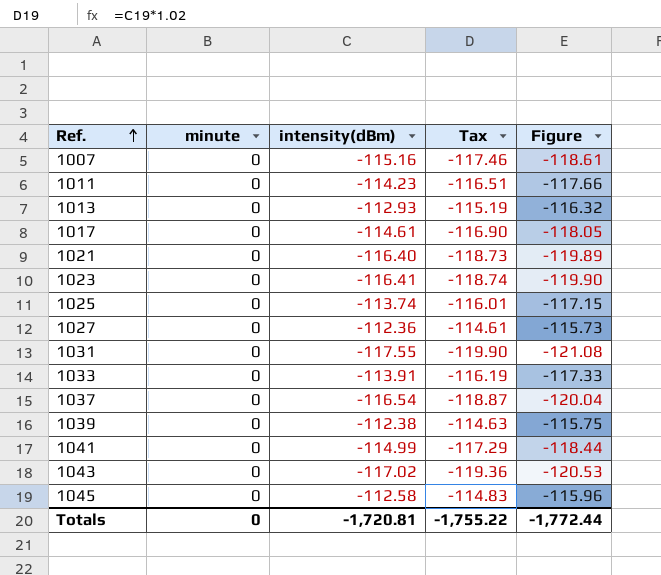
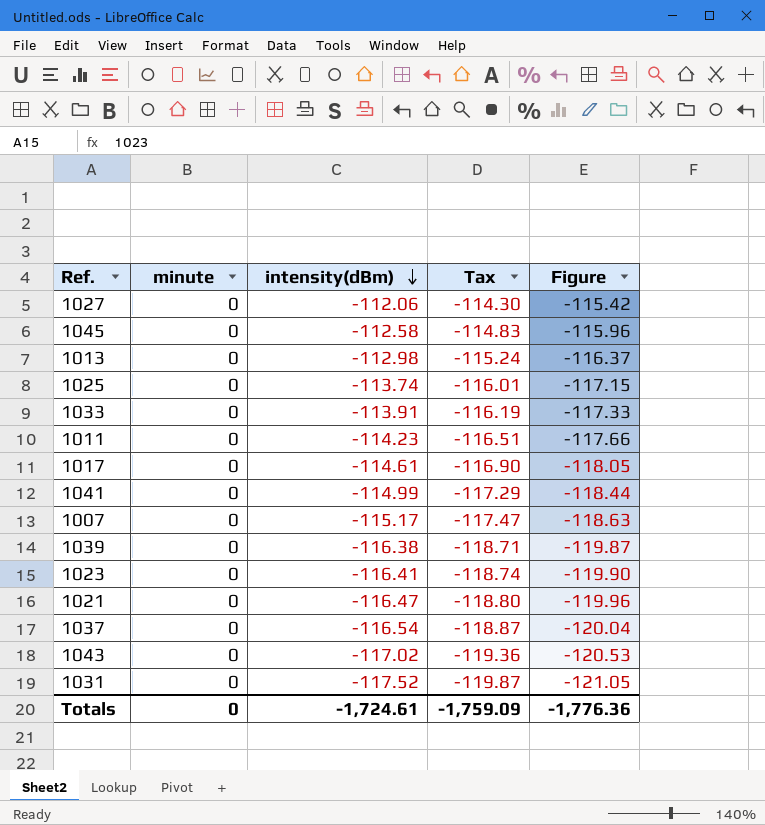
row order: Ref. ascending -> intensity(dBm) descending
1027 | intensity(dBm): -112.36 -> -112.06
1027 | Tax: -114.61 -> -114.30
1027 | Figure: -115.73 -> -115.42
1013 | intensity(dBm): -112.93 -> -112.98
1013 | Tax: -115.19 -> -115.24
1013 | Figure: -116.32 -> -116.37
1007 | intensity(dBm): -115.16 -> -115.17
1007 | Tax: -117.46 -> -117.47
1007 | Figure: -118.61 -> -118.63
1039 | intensity(dBm): -112.38 -> -116.38
1039 | Tax: -114.63 -> -118.71
1039 | Figure: -115.75 -> -119.87
1021 | intensity(dBm): -116.40 -> -116.47
1021 | Tax: -118.73 -> -118.80
1021 | Figure: -119.89 -> -119.96
1031 | intensity(dBm): -117.55 -> -117.52
1031 | Tax: -119.90 -> -119.87
1031 | Figure: -121.08 -> -121.05
Totals | intensity(dBm): -1,720.81 -> -1,724.61
Totals | Tax: -1,755.22 -> -1,759.09
Totals | Figure: -1,772.44 -> -1,776.36

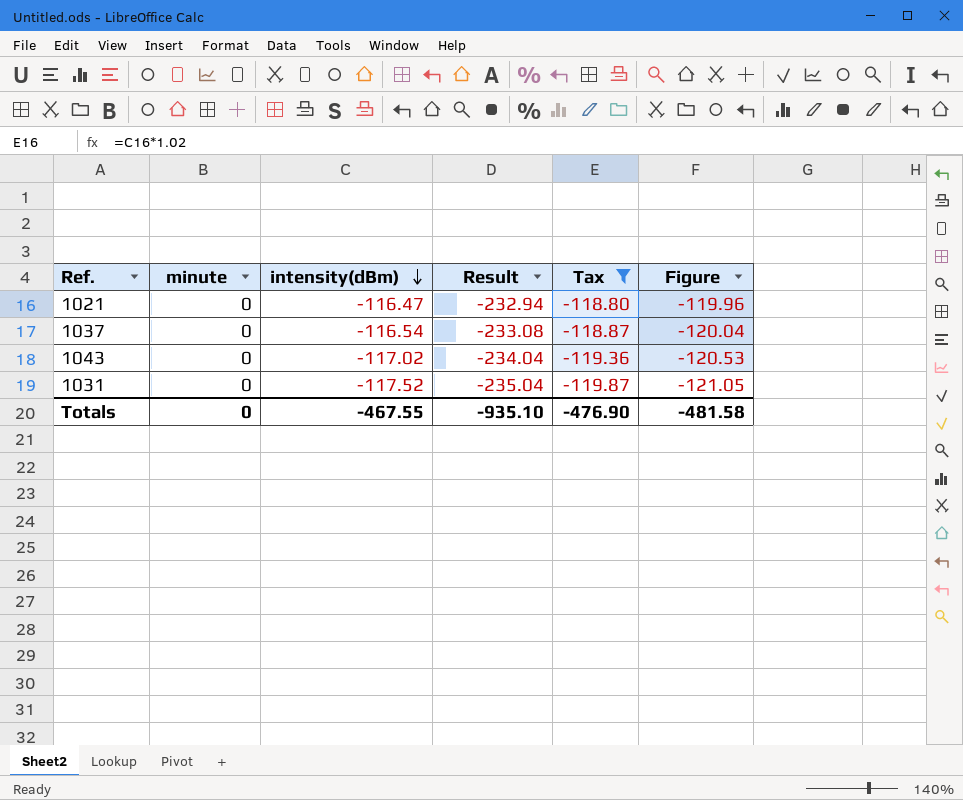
filter: none -> Tax <= -118.80
column Result | formula: none -> [intensity(dBm)] * 2
Totals | intensity(dBm): -1,724.61 -> -467.55
Totals | Tax: -1,759.09 -> -476.90
Totals | Figure: -1,776.36 -> -481.58

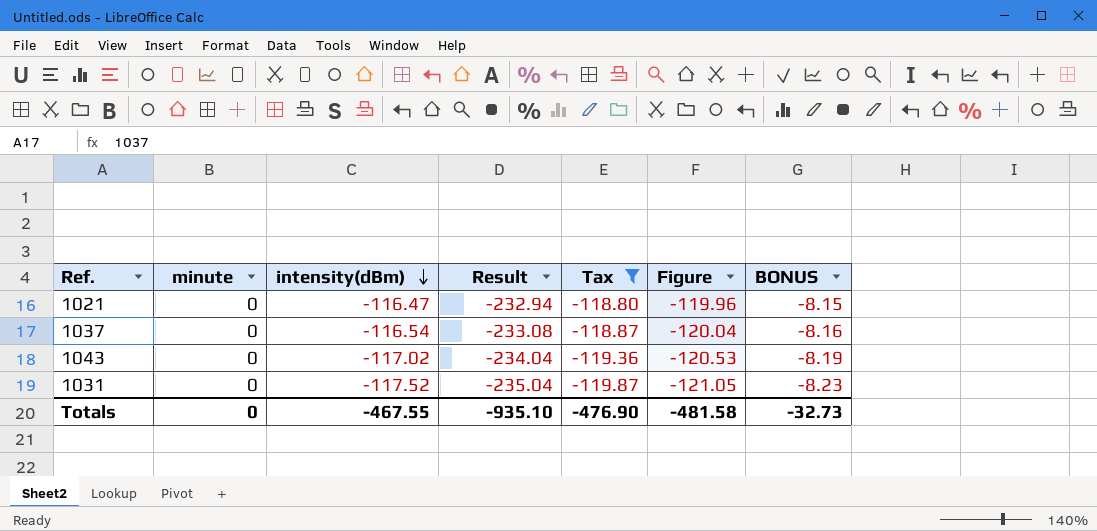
column BONUS | formula: none -> [intensity(dBm)] * 0.07

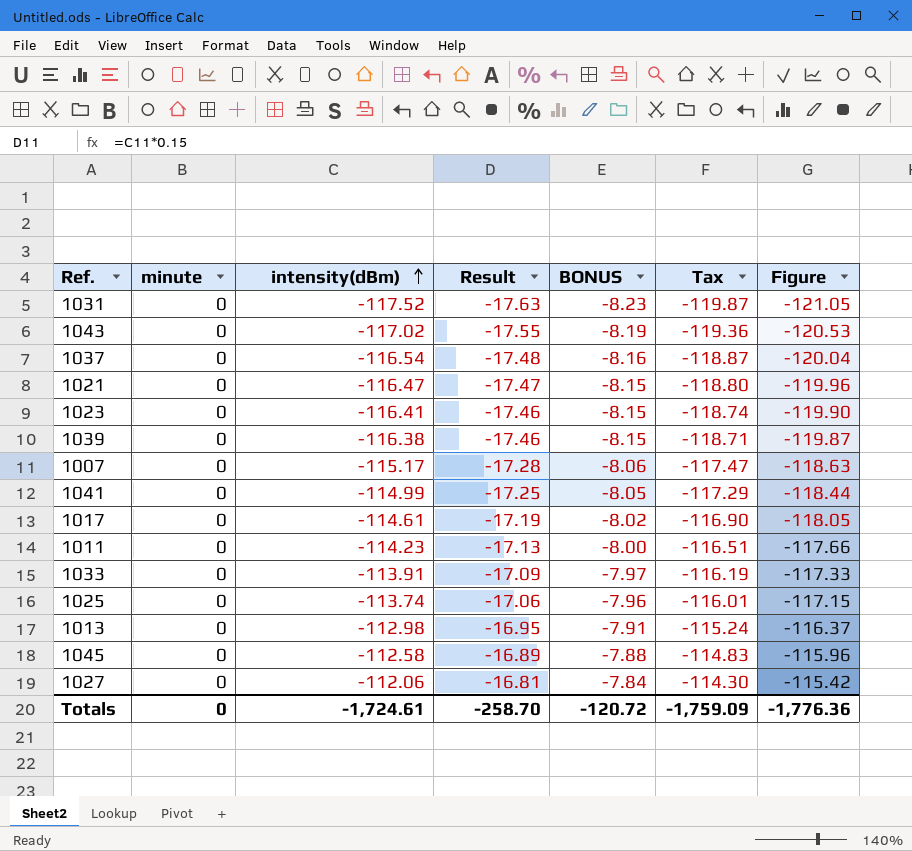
filter: Tax <= -118.80 -> none
row order: intensity(dBm) descending -> intensity(dBm) ascending
column Result | formula: [intensity(dBm)] * 2 -> [intensity(dBm)] * 0.15
column BONUS | position: 7 -> 5
Totals | intensity(dBm): -467.55 -> -1,724.61
Totals | Result: -935.10 -> -258.70
Totals | BONUS: -32.73 -> -120.72
Totals | Tax: -476.90 -> -1,759.09
Totals | Figure: -481.58 -> -1,776.36

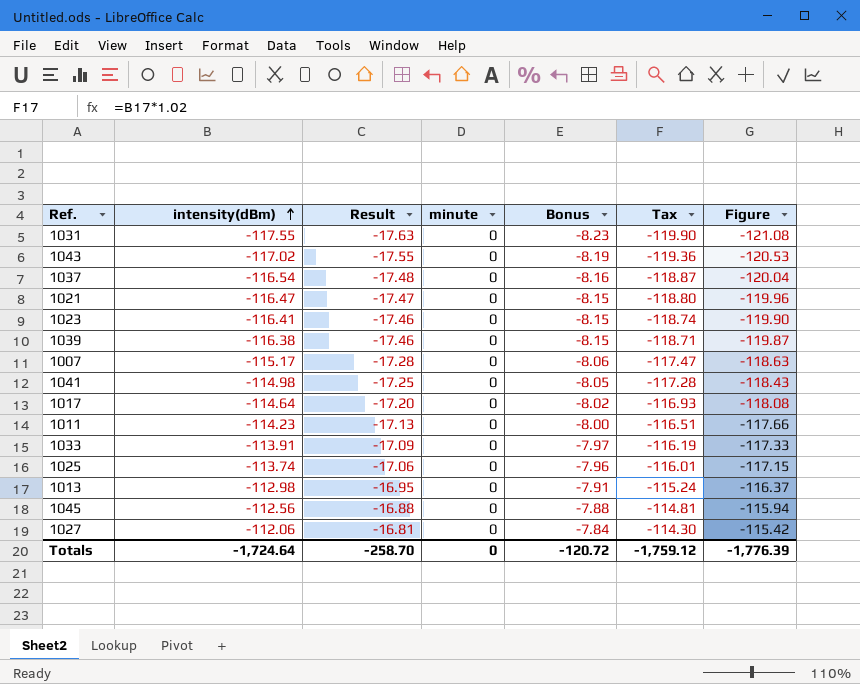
column minute | position: 2 -> 4
column name: BONUS -> Bonus
1031 | intensity(dBm): -117.52 -> -117.55
1031 | Tax: -119.87 -> -119.90
1031 | Figure: -121.05 -> -121.08
1041 | intensity(dBm): -114.99 -> -114.98
1041 | Tax: -117.29 -> -117.28
1041 | Figure: -118.44 -> -118.43
1017 | intensity(dBm): -114.61 -> -114.64
1017 | Result: -17.19 -> -17.20
1017 | Tax: -116.90 -> -116.93
1017 | Figure: -118.05 -> -118.08
1045 | intensity(dBm): -112.58 -> -112.56
1045 | Result: -16.89 -> -16.88
1045 | Tax: -114.83 -> -114.81
1045 | Figure: -115.96 -> -115.94
Totals | intensity(dBm): -1,724.61 -> -1,724.64
Totals | Tax: -1,759.09 -> -1,759.12
Totals | Figure: -1,776.36 -> -1,776.39

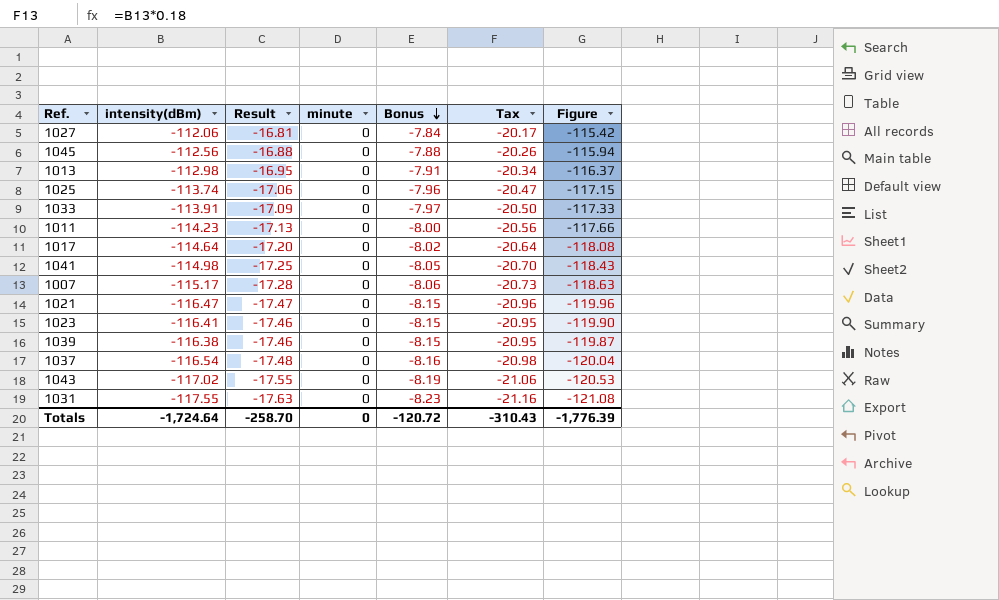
row order: intensity(dBm) ascending -> Bonus descending
column Tax | formula: [intensity(dBm)] * 1.02 -> [intensity(dBm)] * 0.18
Totals | Tax: -1,759.12 -> -310.43

